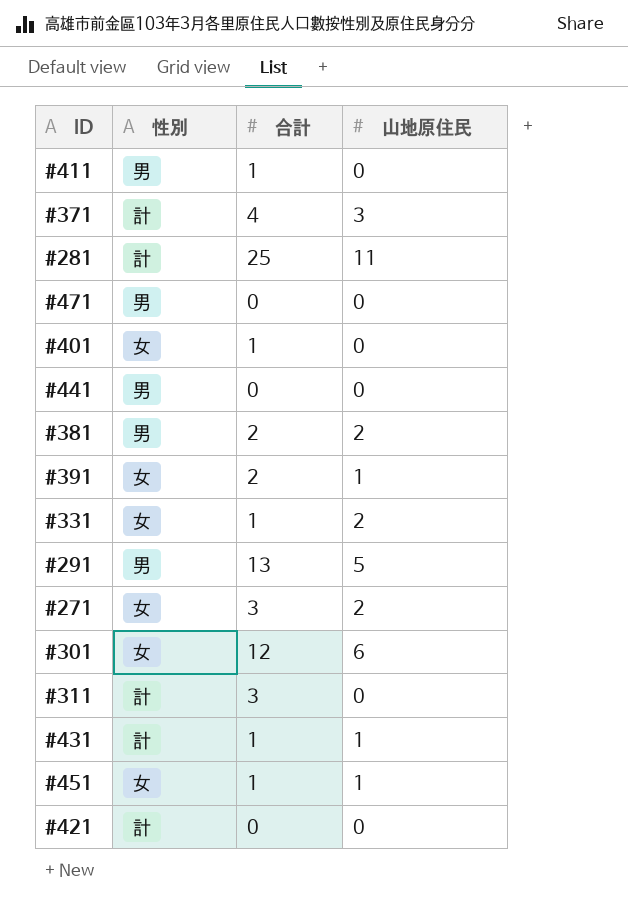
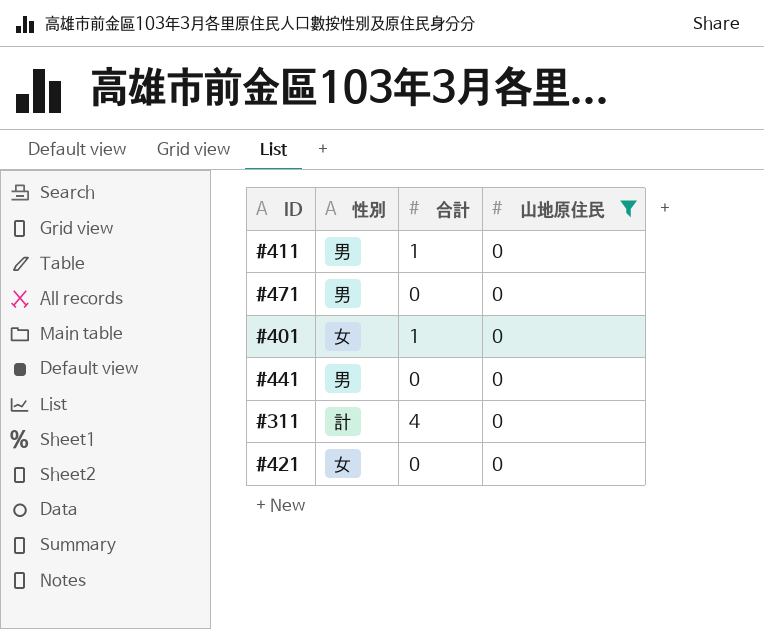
filter: none -> 山地原住民 = 0
#311 | 合計: 3 -> 4
#421 | 性別: 計 -> 女

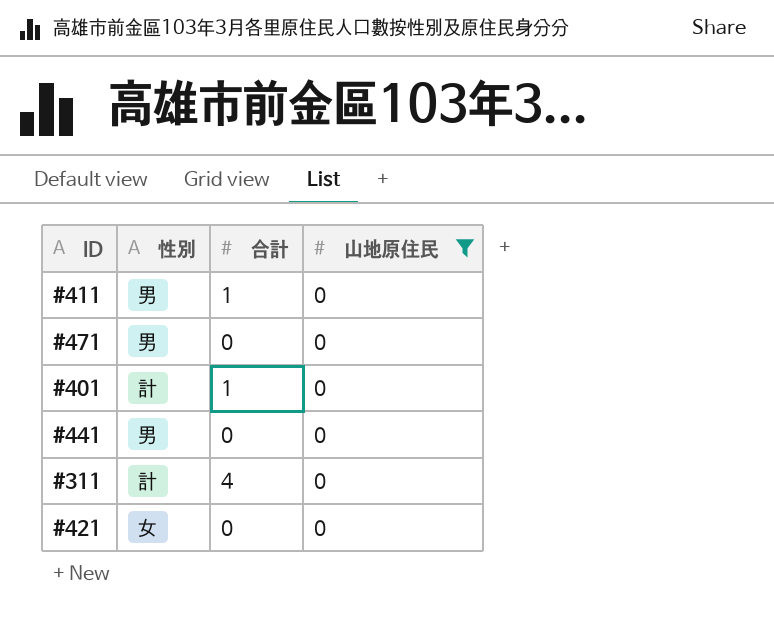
#401 | 性別: 女 -> 計

